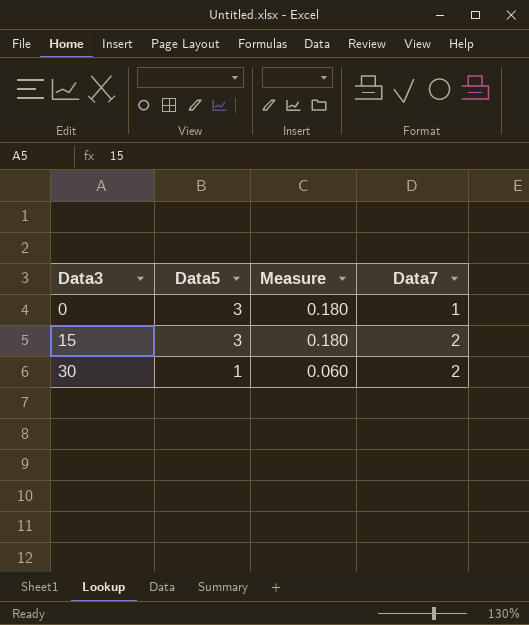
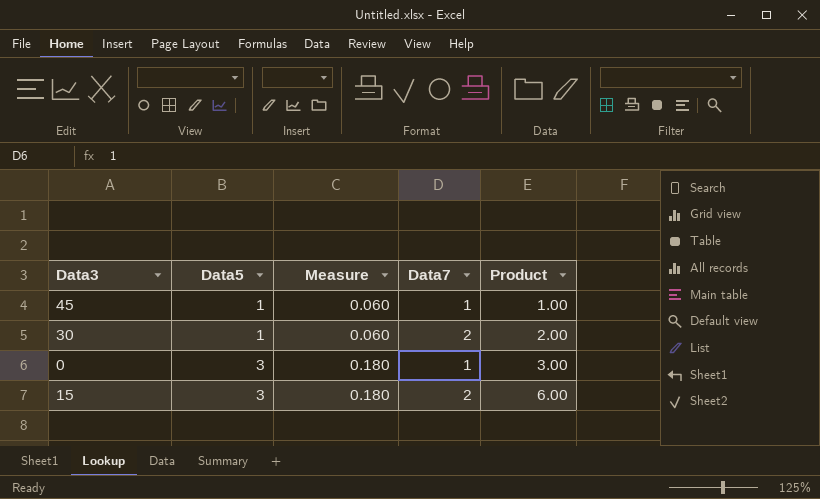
row order: Data3 ascending -> Data5 ascending
column Product | formula: none -> [Data5] * [Data7]
row 45: none -> 1 | 0.060 | 1 | 1.00

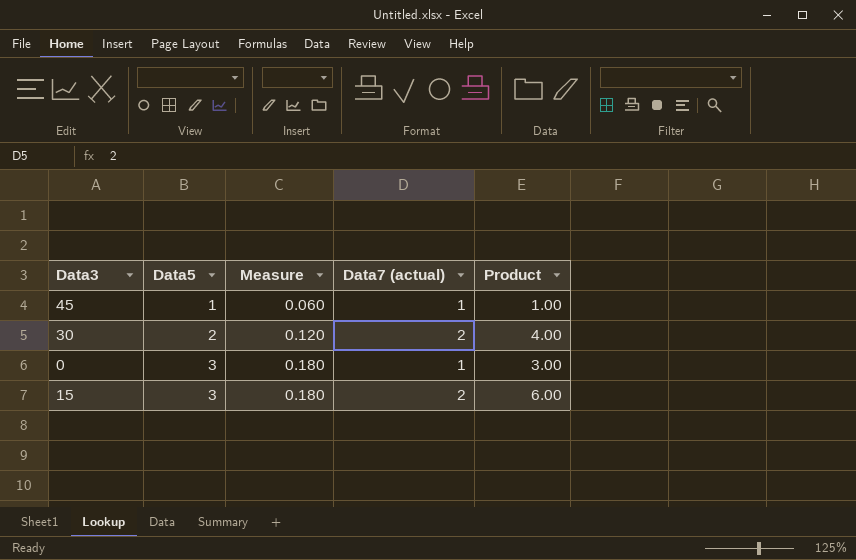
column name: Data7 -> Data7 (actual)
30 | Data5: 1 -> 2
30 | Measure: 0.060 -> 0.120
30 | Product: 2.00 -> 4.00

